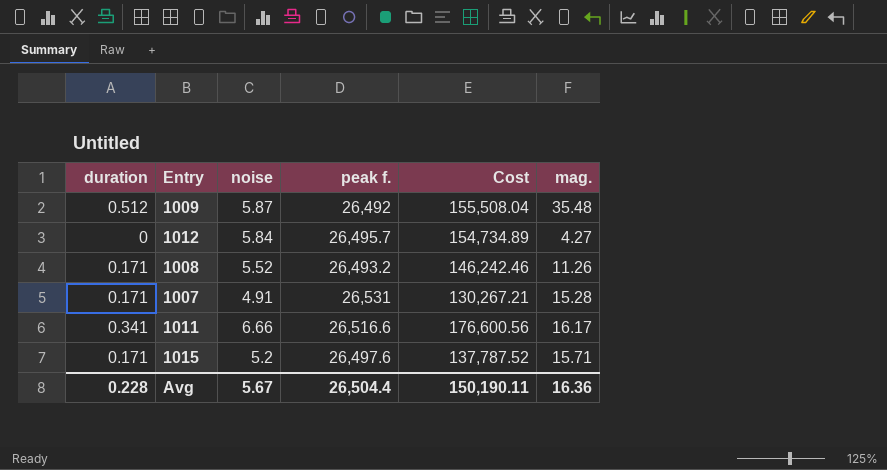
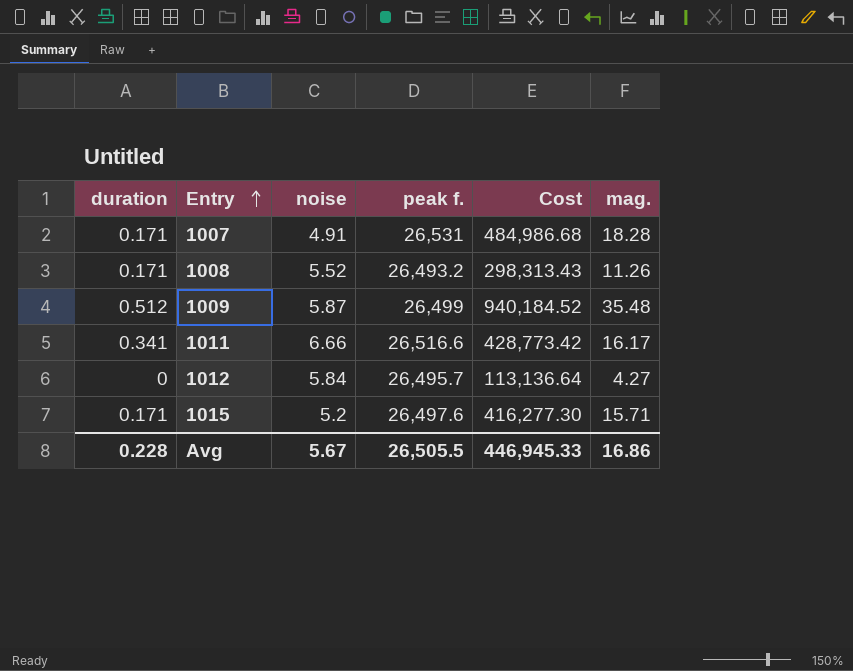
row order: none -> Entry ascending
column Cost | formula: [noise] * [peak f.] -> [peak f.] * [mag.]
1007 | mag.: 15.28 -> 18.28
1009 | peak f.: 26,492 -> 26,499
Avg | peak f.: 26,504.4 -> 26,505.5
Avg | Cost: 150,190.11 -> 446,945.33
Avg | mag.: 16.36 -> 16.86

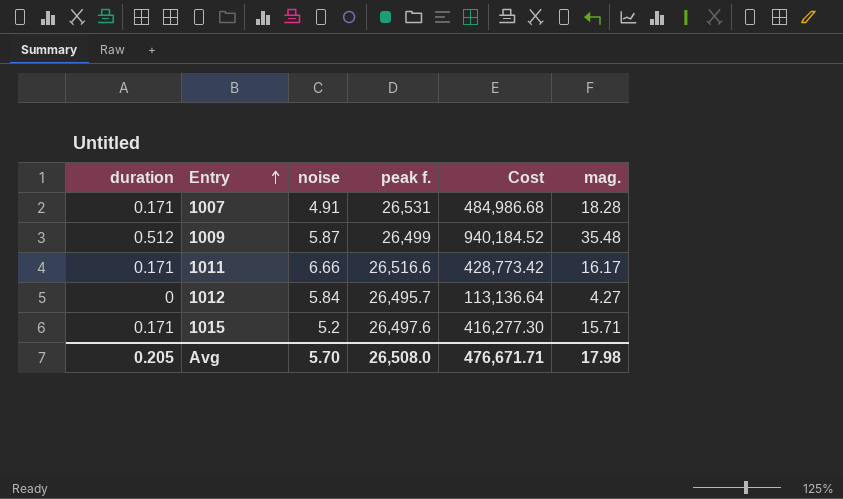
row 1008: 0.171 | 5.52 | 26,493.2 | 298,313.43 | 11.26 -> none
1011 | duration: 0.341 -> 0.171
Avg | duration: 0.228 -> 0.205
Avg | noise: 5.67 -> 5.70
Avg | peak f.: 26,505.5 -> 26,508.0
Avg | Cost: 446,945.33 -> 476,671.71
Avg | mag.: 16.86 -> 17.98

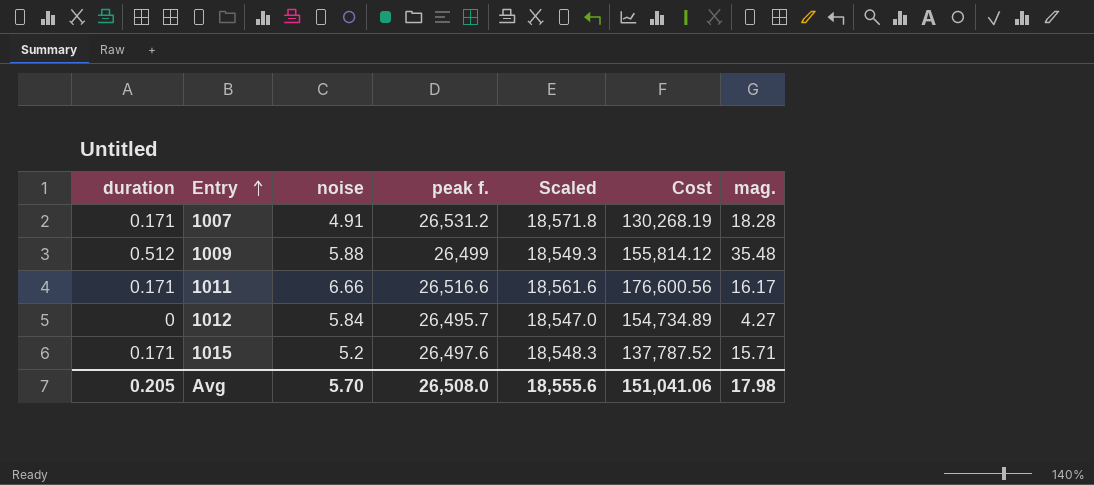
column Scaled | formula: none -> [peak f.] * 0.7
column Cost | formula: [peak f.] * [mag.] -> [noise] * [peak f.]
1007 | peak f.: 26,531 -> 26,531.2
1009 | noise: 5.87 -> 5.88
Avg | Cost: 476,671.71 -> 151,041.06

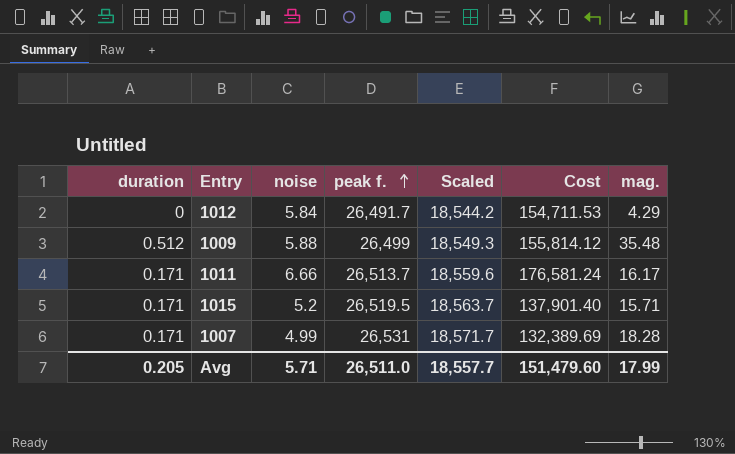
row order: Entry ascending -> peak f. ascending
1012 | peak f.: 26,495.7 -> 26,491.7
1012 | Scaled: 18,547.0 -> 18,544.2
1012 | Cost: 154,734.89 -> 154,711.53
1012 | mag.: 4.27 -> 4.29
1011 | peak f.: 26,516.6 -> 26,513.7
1011 | Scaled: 18,561.6 -> 18,559.6
1011 | Cost: 176,600.56 -> 176,581.24
1015 | peak f.: 26,497.6 -> 26,519.5
1015 | Scaled: 18,548.3 -> 18,563.7
1015 | Cost: 137,787.52 -> 137,901.40
1007 | noise: 4.91 -> 4.99
1007 | peak f.: 26,531.2 -> 26,531
1007 | Scaled: 18,571.8 -> 18,571.7
1007 | Cost: 130,268.19 -> 132,389.69
Avg | noise: 5.70 -> 5.71
Avg | peak f.: 26,508.0 -> 26,511.0
Avg | Scaled: 18,555.6 -> 18,557.7
Avg | Cost: 151,041.06 -> 151,479.60
Avg | mag.: 17.98 -> 17.99

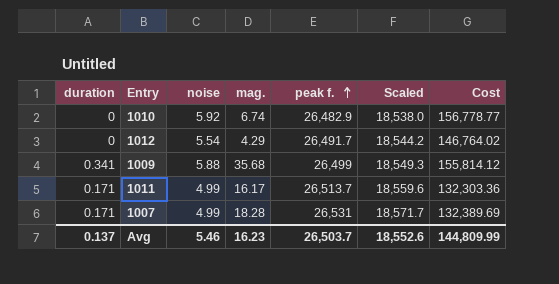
column mag. | position: 7 -> 4
row 1015: 0.171 | 5.2 | 26,519.5 | 18,563.7 | 137,901.40 | 15.71 -> none
row 1010: none -> 0 | 5.92 | 6.74 | 26,482.9 | 18,538.0 | 156,778.77
1012 | noise: 5.84 -> 5.54
1012 | Cost: 154,711.53 -> 146,764.02
1009 | duration: 0.512 -> 0.341
1009 | mag.: 35.48 -> 35.68
1011 | noise: 6.66 -> 4.99
1011 | Cost: 176,581.24 -> 132,303.36
Avg | duration: 0.205 -> 0.137
Avg | noise: 5.71 -> 5.46
Avg | mag.: 17.99 -> 16.23
Avg | peak f.: 26,511.0 -> 26,503.7
Avg | Scaled: 18,557.7 -> 18,552.6
Avg | Cost: 151,479.60 -> 144,809.99

